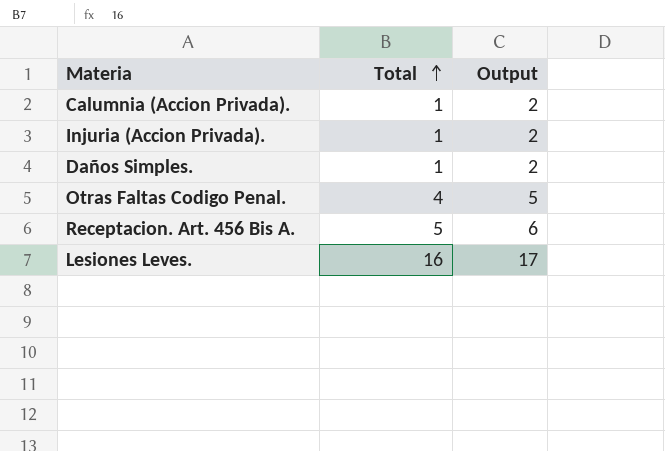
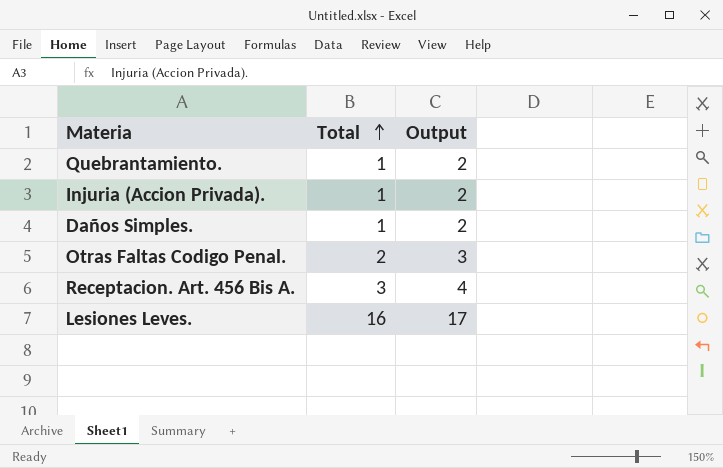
row Calumnia (Accion Privada).: 1 | 2 -> none
row Quebrantamiento.: none -> 1 | 2
Otras Faltas Codigo Penal. | Total: 4 -> 2
Otras Faltas Codigo Penal. | Output: 5 -> 3
Receptacion. Art. 456 Bis A. | Total: 5 -> 3
Receptacion. Art. 456 Bis A. | Output: 6 -> 4

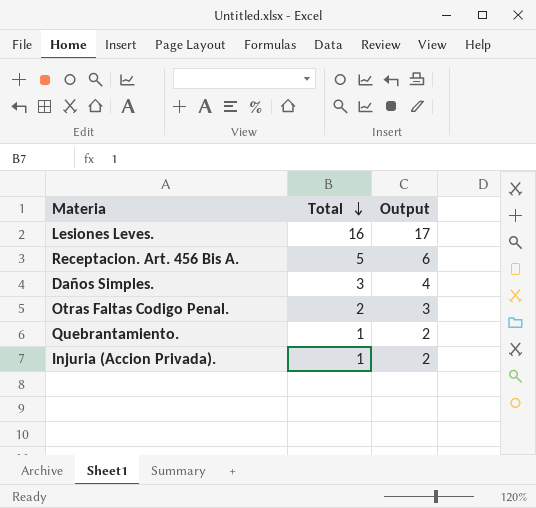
row order: Total ascending -> Total descending
Receptacion. Art. 456 Bis A. | Total: 3 -> 5
Receptacion. Art. 456 Bis A. | Output: 4 -> 6
Daños Simples. | Total: 1 -> 3
Daños Simples. | Output: 2 -> 4

